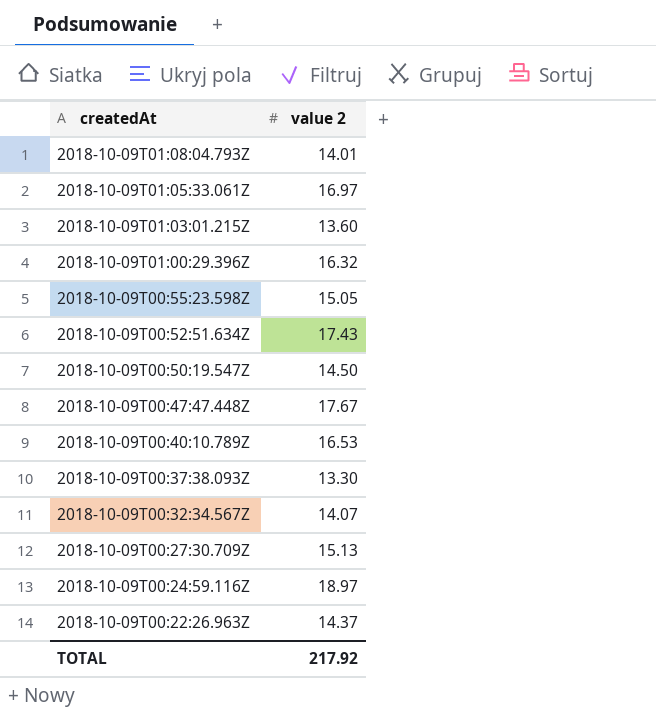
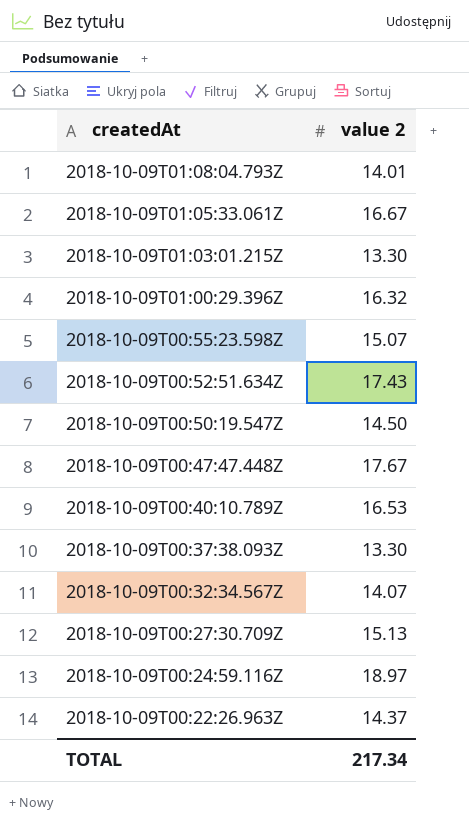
2018-10-09T01:05:33.061Z | value 2: 16.97 -> 16.67
2018-10-09T01:03:01.215Z | value 2: 13.60 -> 13.30
2018-10-09T00:55:23.598Z | value 2: 15.05 -> 15.07
TOTAL | value 2: 217.92 -> 217.34

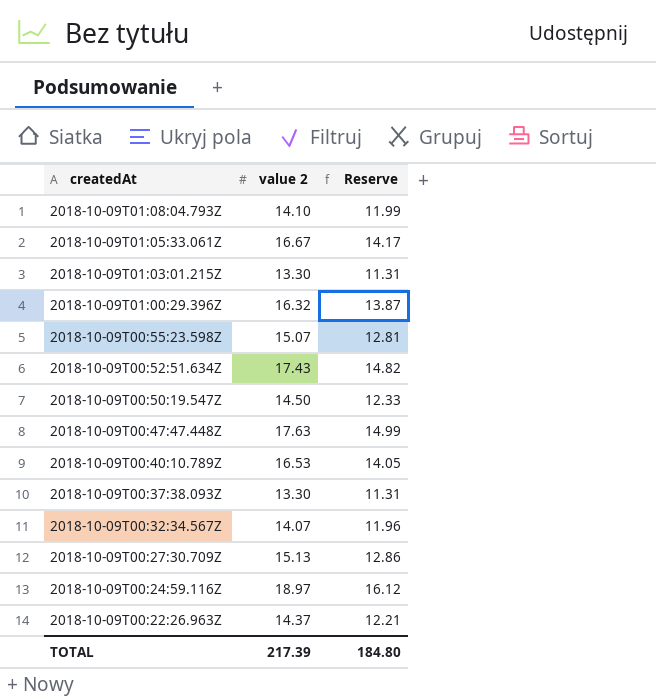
column Reserve | formula: none -> [value 2] * 0.85
2018-10-09T01:08:04.793Z | value 2: 14.01 -> 14.10
2018-10-09T00:47:47.448Z | value 2: 17.67 -> 17.63
TOTAL | value 2: 217.34 -> 217.39

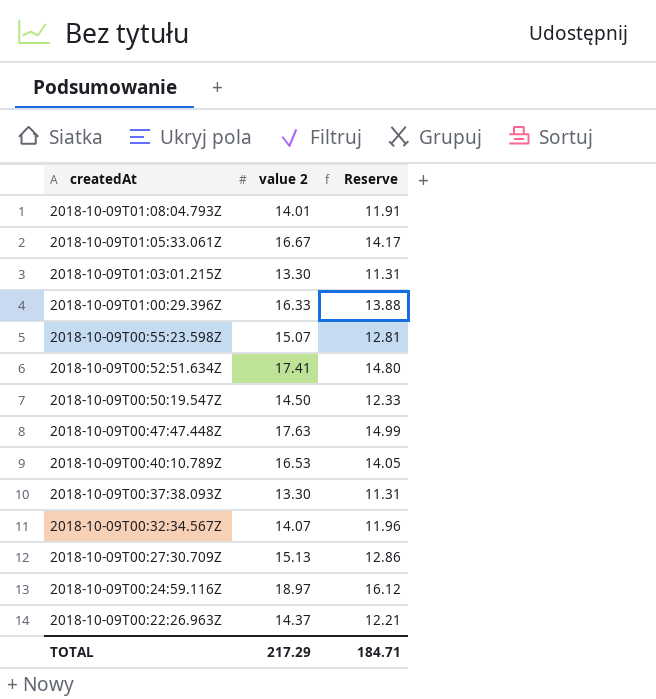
2018-10-09T01:08:04.793Z | value 2: 14.10 -> 14.01
2018-10-09T01:08:04.793Z | Reserve: 11.99 -> 11.91
2018-10-09T01:00:29.396Z | value 2: 16.32 -> 16.33
2018-10-09T01:00:29.396Z | Reserve: 13.87 -> 13.88
2018-10-09T00:52:51.634Z | value 2: 17.43 -> 17.41
2018-10-09T00:52:51.634Z | Reserve: 14.82 -> 14.80
TOTAL | value 2: 217.39 -> 217.29
TOTAL | Reserve: 184.80 -> 184.71

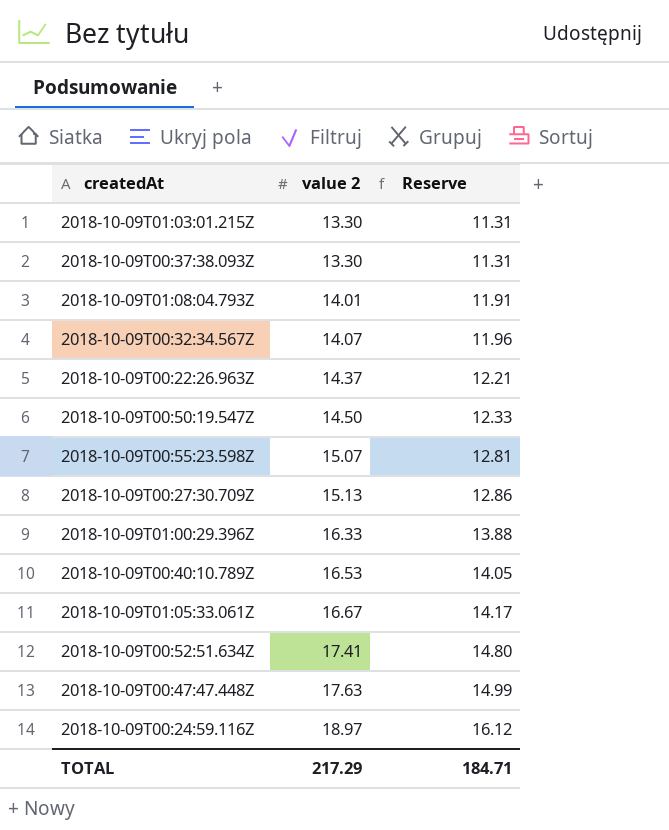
row order: createdAt descending -> value 2 ascending

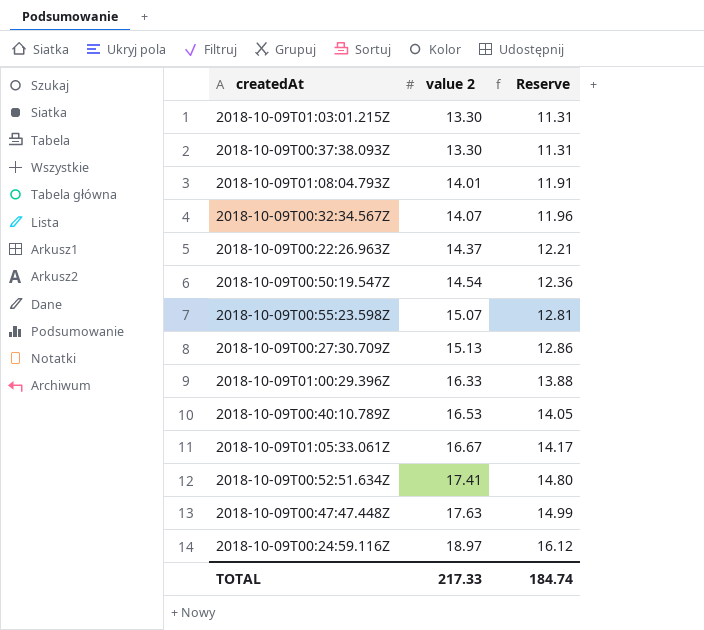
2018-10-09T00:50:19.547Z | value 2: 14.50 -> 14.54
2018-10-09T00:50:19.547Z | Reserve: 12.33 -> 12.36
TOTAL | value 2: 217.29 -> 217.33
TOTAL | Reserve: 184.71 -> 184.74

